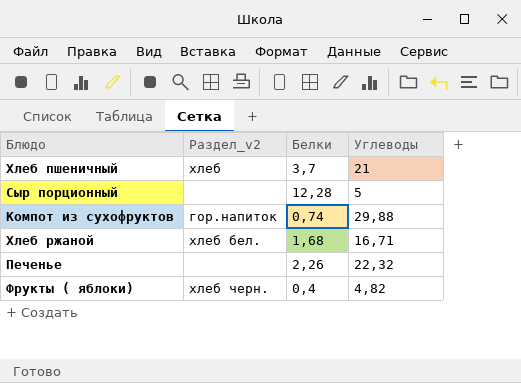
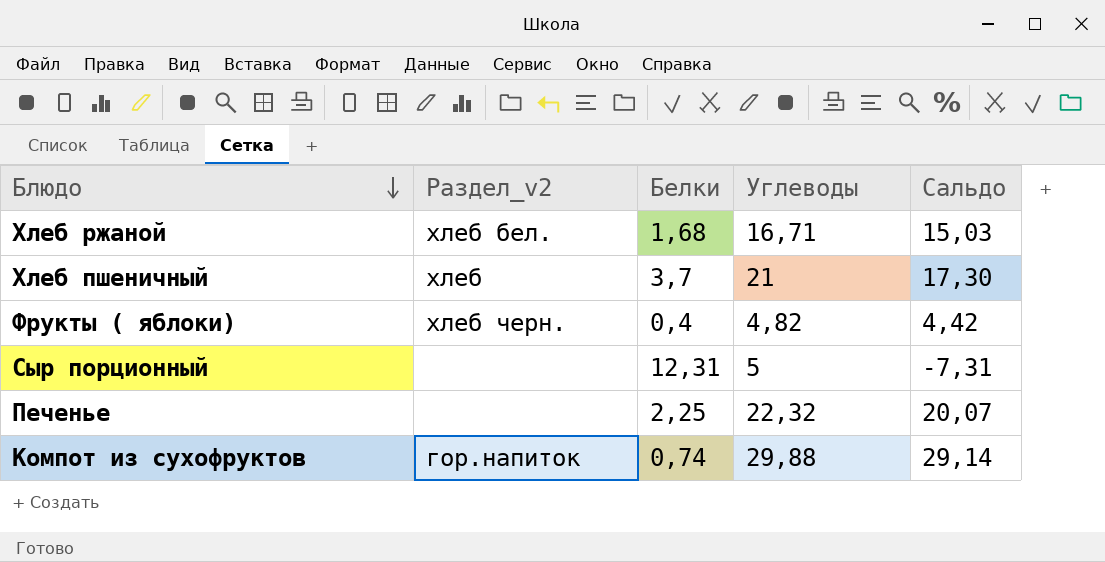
row order: none -> Блюдо descending
column Сальдо | formula: none -> [Углеводы] - [Белки]
Сыр порционный | Белки: 12,28 -> 12,31
Печенье | Белки: 2,26 -> 2,25

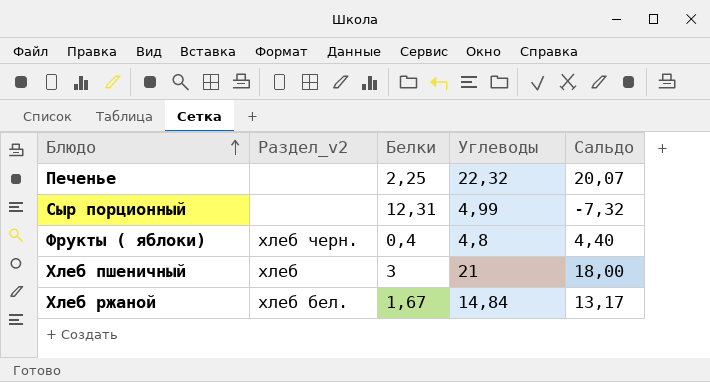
row order: Блюдо descending -> Блюдо ascending
row Компот из сухофруктов: гор.напиток | 0,74 | 29,88 | 29,14 -> none
Сыр порционный | Углеводы: 5 -> 4,99
Сыр порционный | Сальдо: -7,31 -> -7,32
Фрукты ( яблоки) | Углеводы: 4,82 -> 4,8
Фрукты ( яблоки) | Сальдо: 4,42 -> 4,40
Хлеб пшеничный | Белки: 3,7 -> 3
Хлеб пшеничный | Сальдо: 17,30 -> 18,00
Хлеб ржаной | Белки: 1,68 -> 1,67
Хлеб ржаной | Углеводы: 16,71 -> 14,84
Хлеб ржаной | Сальдо: 15,03 -> 13,17

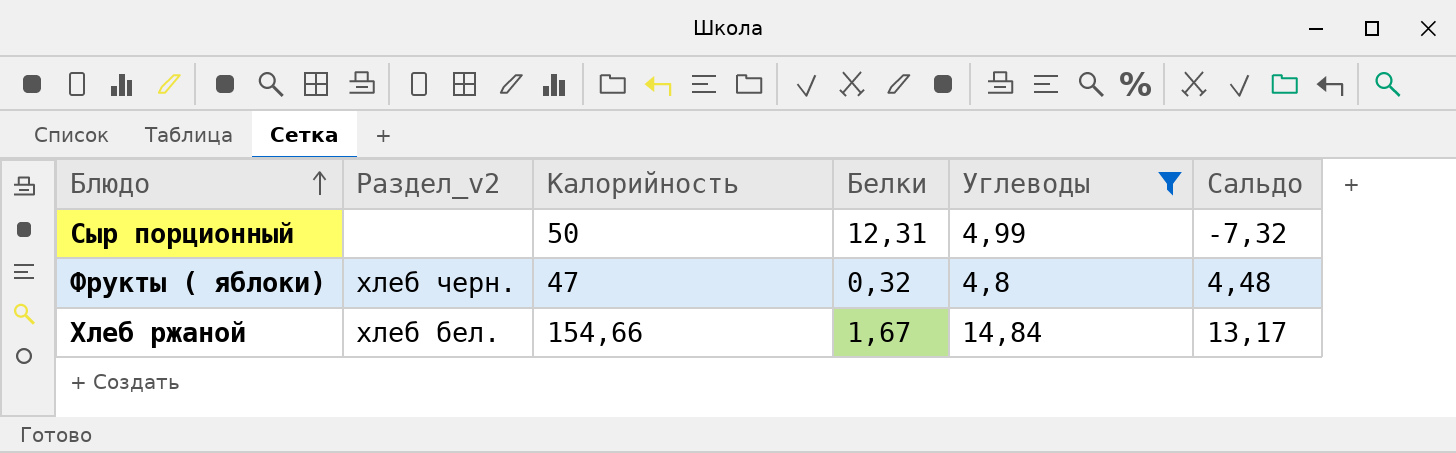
filter: none -> Углеводы <= 14,84
column Калорийность | position: none -> 3
Фрукты ( яблоки) | Белки: 0,4 -> 0,32
Фрукты ( яблоки) | Сальдо: 4,40 -> 4,48

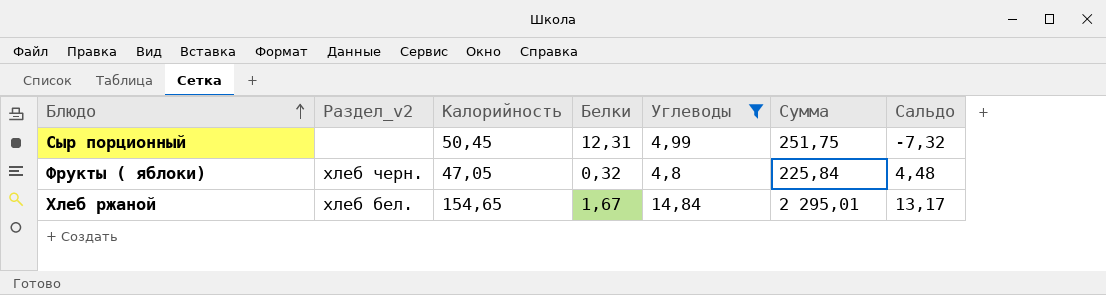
column Сумма | formula: none -> [Калорийность] * [Углеводы]
Сыр порционный | Калорийность: 50 -> 50,45
Фрукты ( яблоки) | Калорийность: 47 -> 47,05
Хлеб ржаной | Калорийность: 154,66 -> 154,65

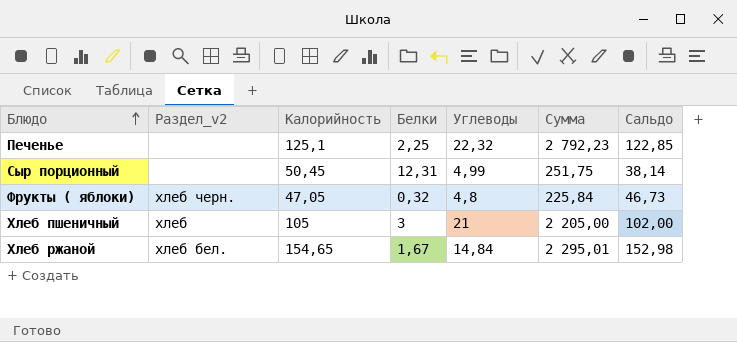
filter: Углеводы <= 14,84 -> none
column Сальдо | formula: [Углеводы] - [Белки] -> [Калорийность] - [Белки]

